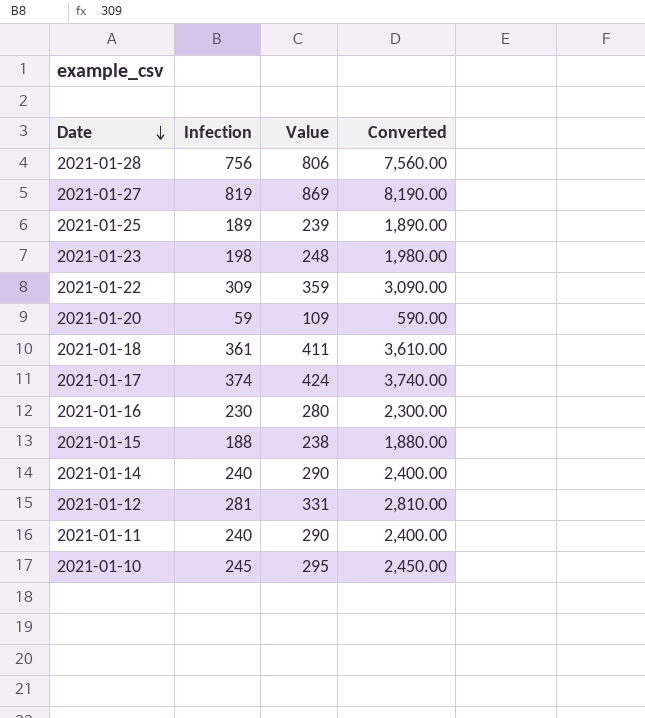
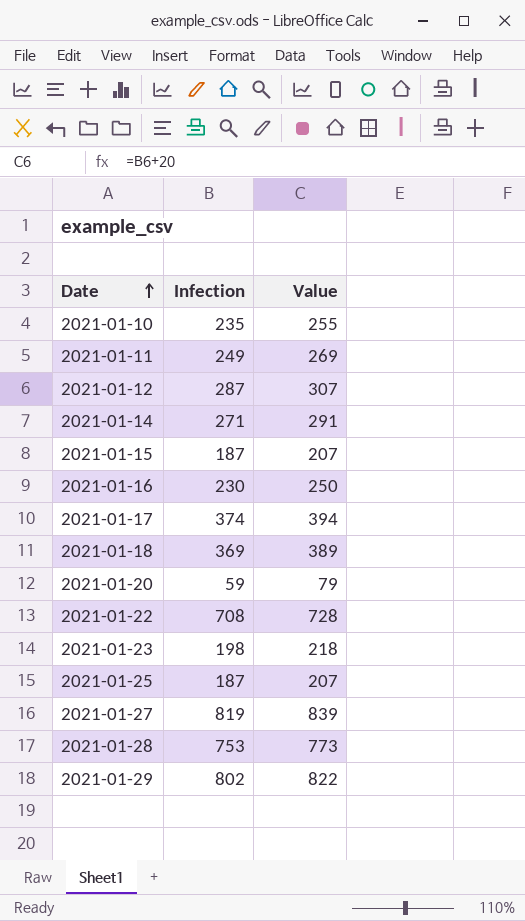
row order: Date descending -> Date ascending
column Converted | formula: [Infection] * 10 -> none
column Value | formula: [Infection] + 50 -> [Infection] + 20
2021-01-10 | Infection: 245 -> 235
2021-01-11 | Infection: 240 -> 249
2021-01-12 | Infection: 281 -> 287
2021-01-14 | Infection: 240 -> 271
2021-01-15 | Infection: 188 -> 187
2021-01-18 | Infection: 361 -> 369
2021-01-22 | Infection: 309 -> 708
2021-01-25 | Infection: 189 -> 187
2021-01-28 | Infection: 756 -> 753
row 2021-01-29: none -> 802 | 822

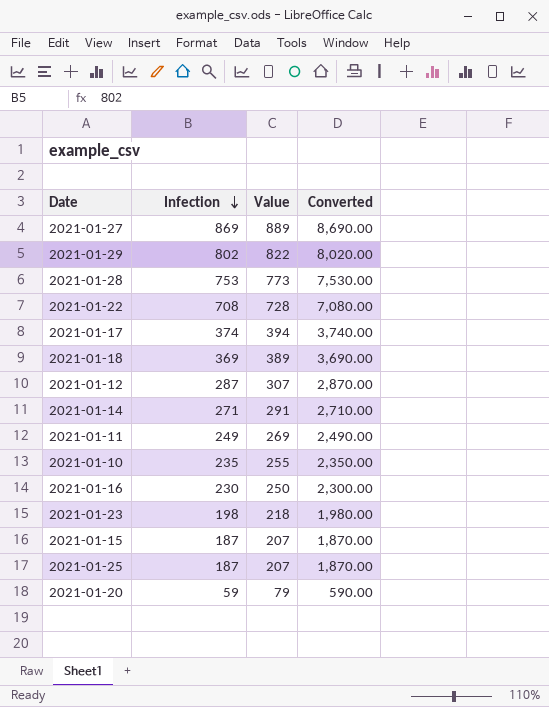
row order: Date ascending -> Infection descending
column Converted | formula: none -> [Infection] * 10
2021-01-27 | Infection: 819 -> 869
2021-01-27 | Value: 839 -> 889

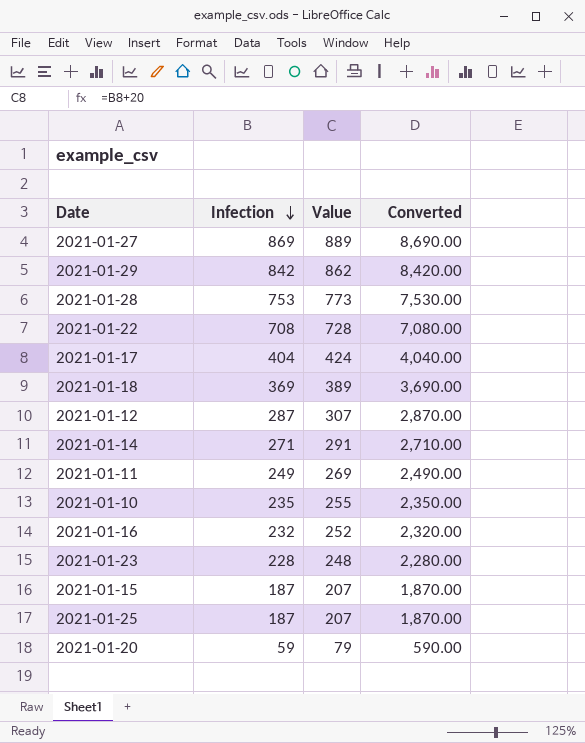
2021-01-29 | Infection: 802 -> 842
2021-01-29 | Value: 822 -> 862
2021-01-29 | Converted: 8,020.00 -> 8,420.00
2021-01-17 | Infection: 374 -> 404
2021-01-17 | Value: 394 -> 424
2021-01-17 | Converted: 3,740.00 -> 4,040.00
2021-01-16 | Infection: 230 -> 232
2021-01-16 | Value: 250 -> 252
2021-01-16 | Converted: 2,300.00 -> 2,320.00
2021-01-23 | Infection: 198 -> 228
2021-01-23 | Value: 218 -> 248
2021-01-23 | Converted: 1,980.00 -> 2,280.00

